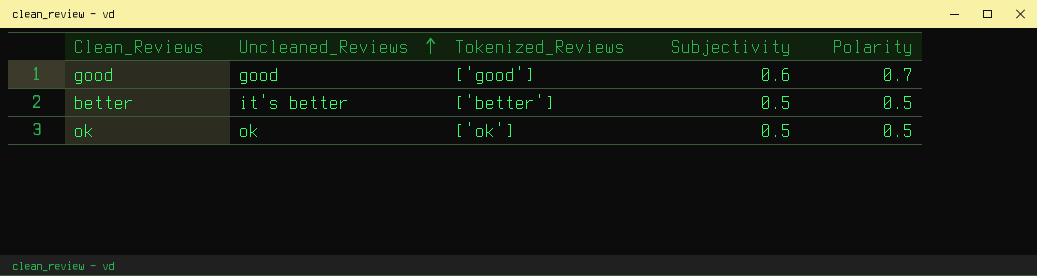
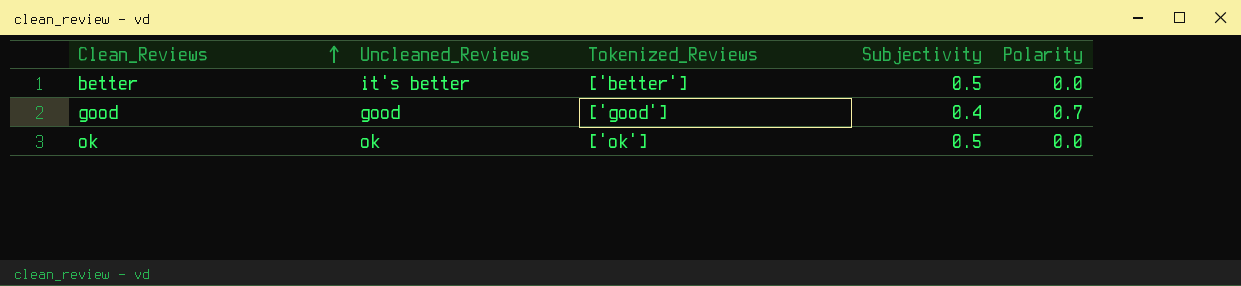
row order: Uncleaned_Reviews ascending -> Clean_Reviews ascending
better | Polarity: 0.5 -> 0.0
good | Subjectivity: 0.6 -> 0.4
ok | Polarity: 0.5 -> 0.0

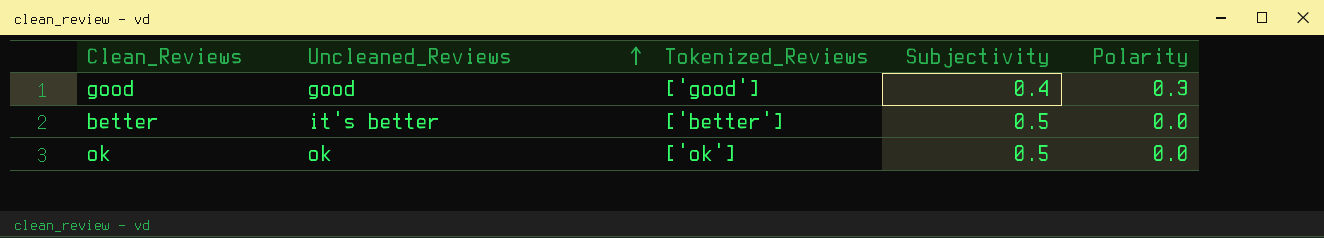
row order: Clean_Reviews ascending -> Uncleaned_Reviews ascending
good | Polarity: 0.7 -> 0.3

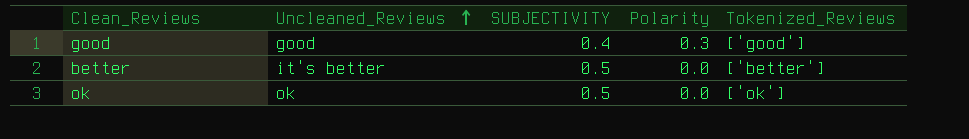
column name: Subjectivity -> SUBJECTIVITY
column Tokenized_Reviews | position: 3 -> 5

